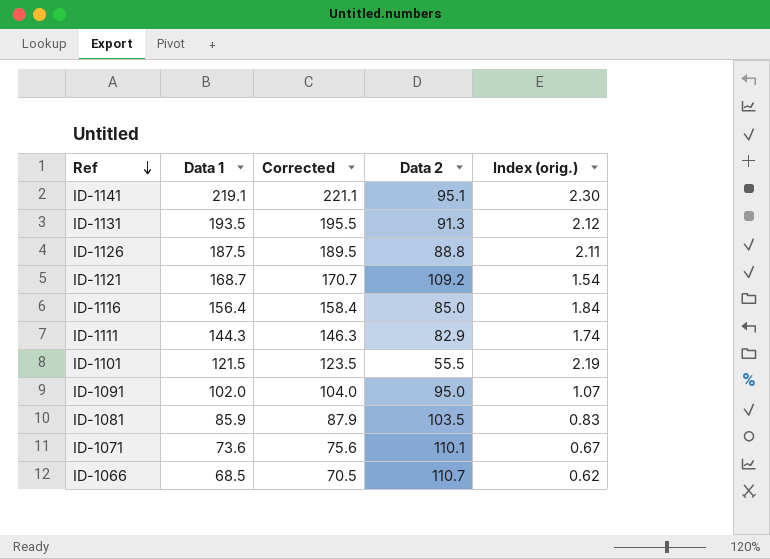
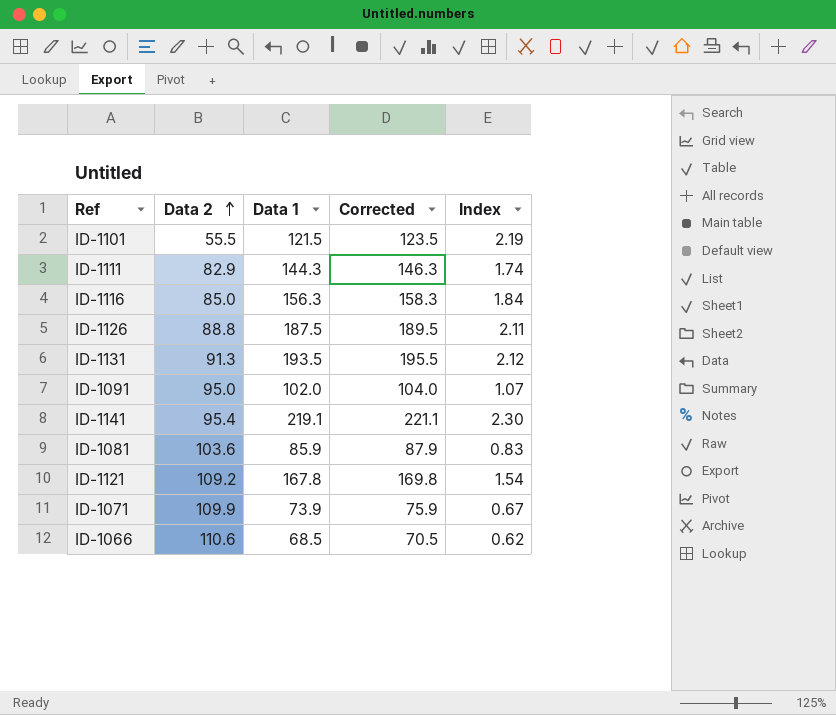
row order: Ref descending -> Data 2 ascending
column Data 2 | position: 4 -> 2
column name: Index (orig.) -> Index
ID-1116 | Data 1: 156.4 -> 156.3
ID-1116 | Corrected: 158.4 -> 158.3
ID-1141 | Data 2: 95.1 -> 95.4
ID-1081 | Data 2: 103.5 -> 103.6
ID-1121 | Data 1: 168.7 -> 167.8
ID-1121 | Corrected: 170.7 -> 169.8
ID-1071 | Data 2: 110.1 -> 109.9
ID-1071 | Data 1: 73.6 -> 73.9
ID-1071 | Corrected: 75.6 -> 75.9
ID-1066 | Data 2: 110.7 -> 110.6

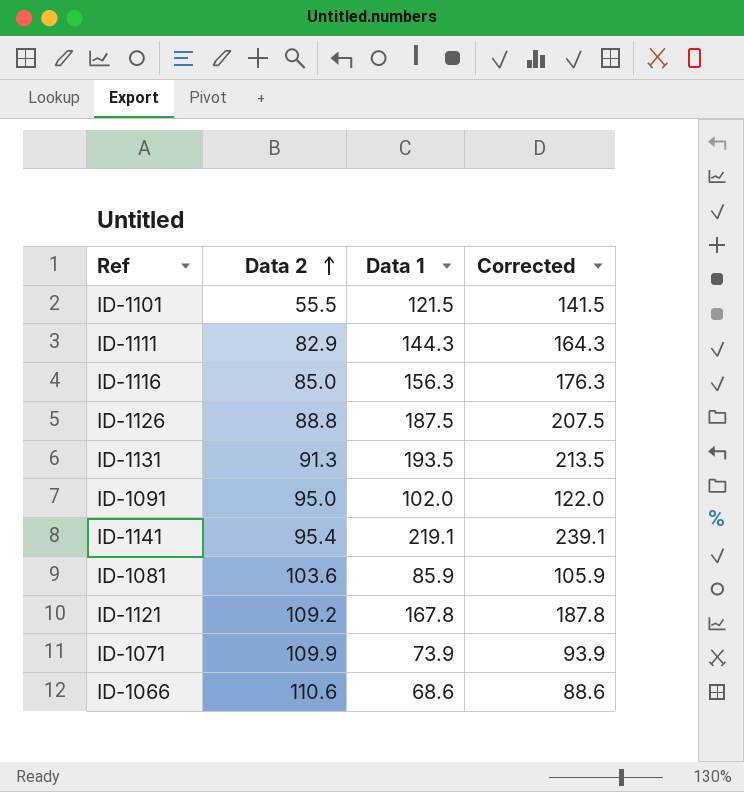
column Index | formula: [Data 1] / [Data 2] -> none
column Corrected | formula: [Data 1] + 2 -> [Data 1] + 20
ID-1066 | Data 1: 68.5 -> 68.6

